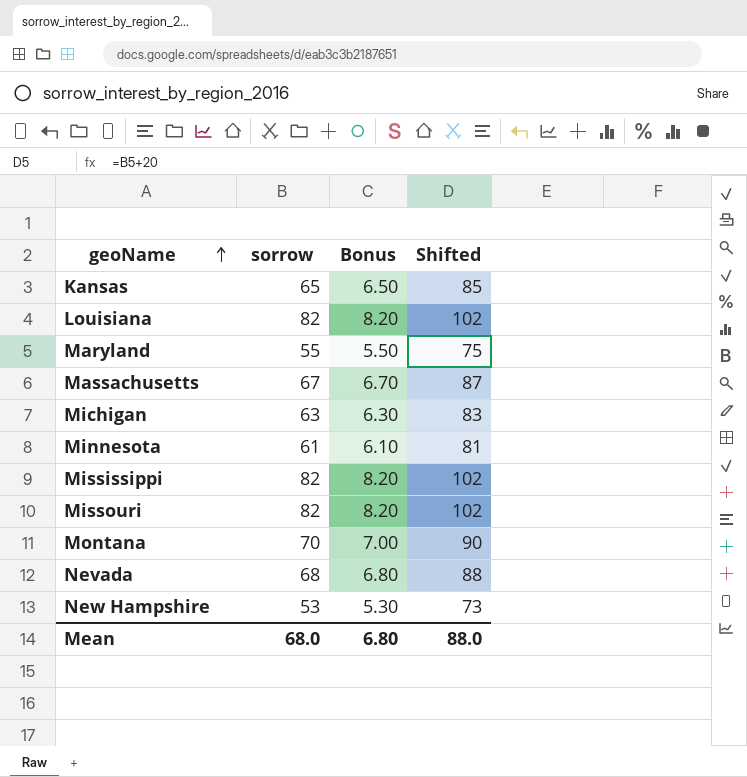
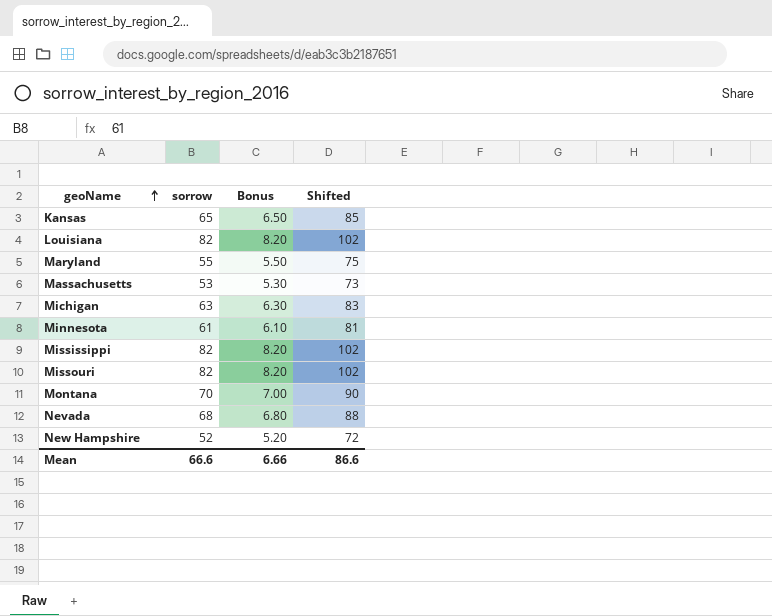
Massachusetts | sorrow: 67 -> 53
Massachusetts | Bonus: 6.70 -> 5.30
Massachusetts | Shifted: 87 -> 73
New Hampshire | sorrow: 53 -> 52
New Hampshire | Bonus: 5.30 -> 5.20
New Hampshire | Shifted: 73 -> 72
Mean | sorrow: 68.0 -> 66.6
Mean | Bonus: 6.80 -> 6.66
Mean | Shifted: 88.0 -> 86.6

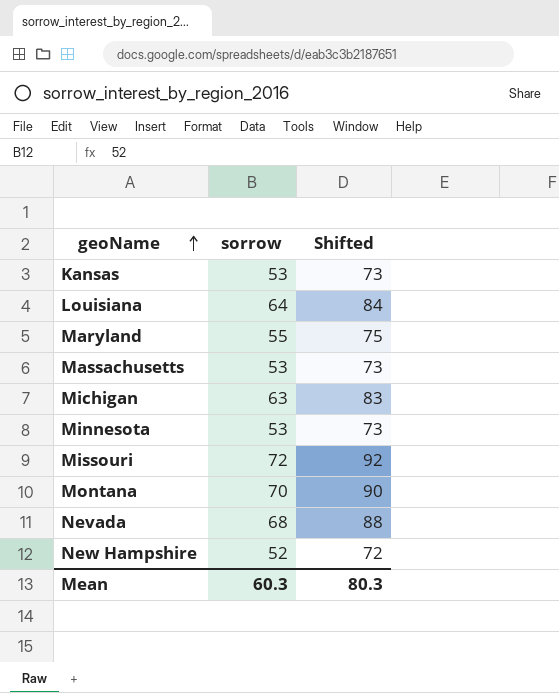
column Bonus | formula: [sorrow] * 0.1 -> none
row Mississippi: 82 | 8.20 | 102 -> none
Kansas | sorrow: 65 -> 53
Kansas | Shifted: 85 -> 73
Louisiana | sorrow: 82 -> 64
Louisiana | Shifted: 102 -> 84
Minnesota | sorrow: 61 -> 53
Minnesota | Shifted: 81 -> 73
Missouri | sorrow: 82 -> 72
Missouri | Shifted: 102 -> 92
Mean | sorrow: 66.6 -> 60.3
Mean | Shifted: 86.6 -> 80.3

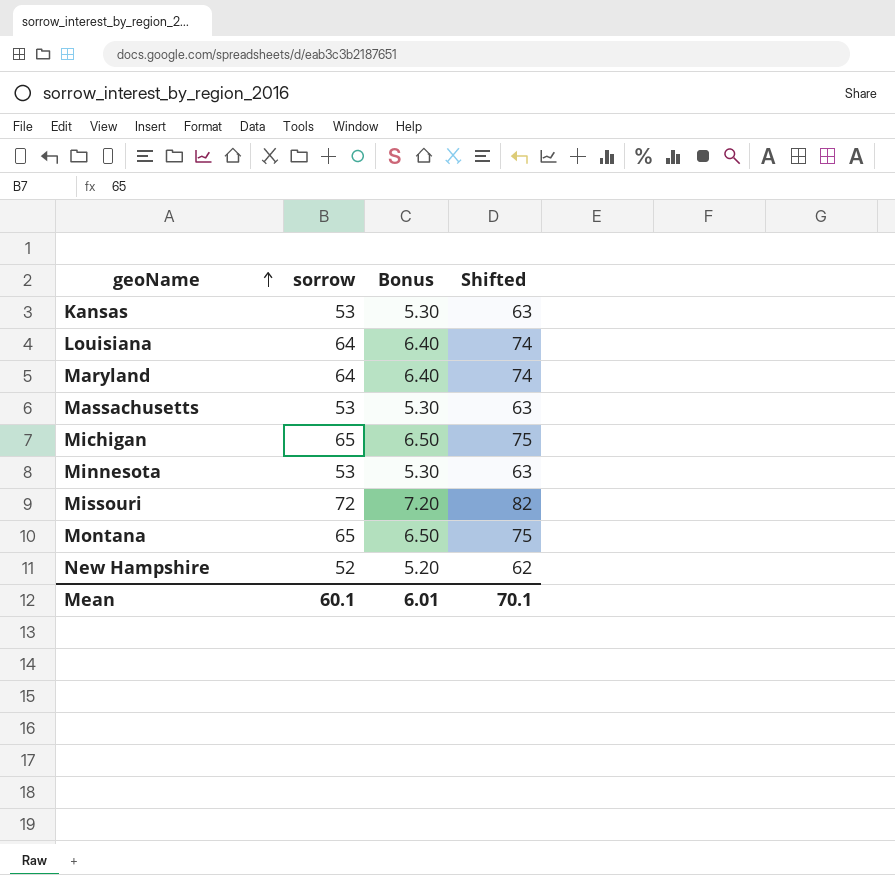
column Bonus | formula: none -> [sorrow] * 0.1
column Shifted | formula: [sorrow] + 20 -> [sorrow] + 10
row Nevada: 68 | 88 -> none
Maryland | sorrow: 55 -> 64
Michigan | sorrow: 63 -> 65
Montana | sorrow: 70 -> 65
Mean | sorrow: 60.3 -> 60.1
Mean | Shifted: 80.3 -> 70.1

